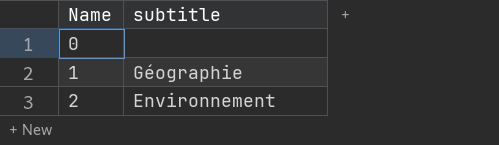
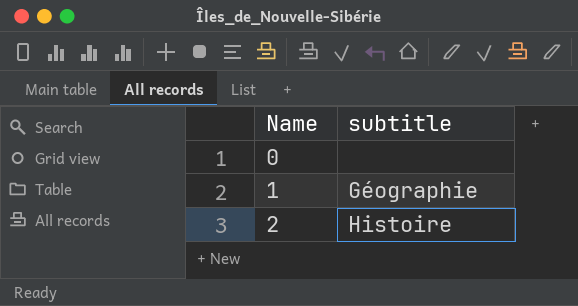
2 | subtitle: Environnement -> Histoire

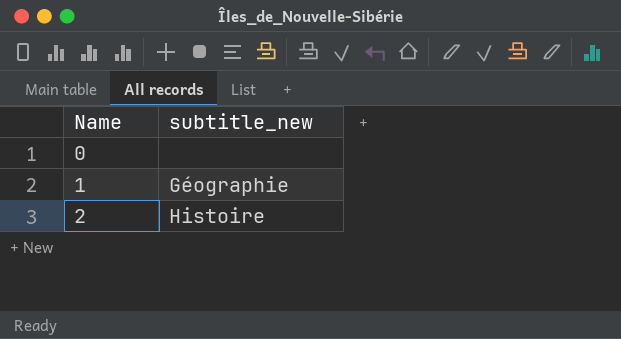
column name: subtitle -> subtitle_new

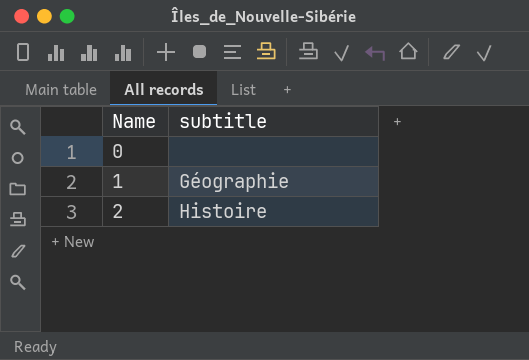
column name: subtitle_new -> subtitle

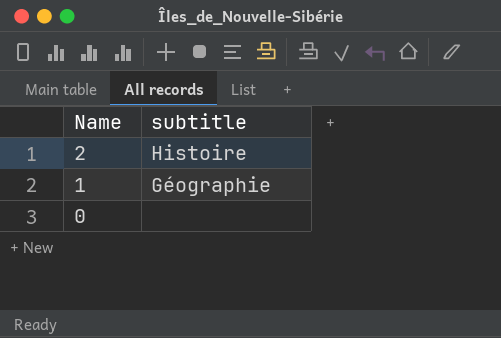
row order: Name ascending -> Name descending

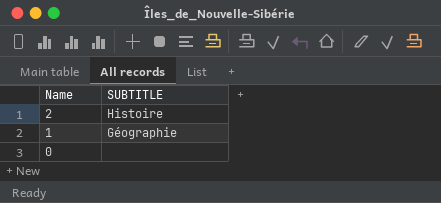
column name: subtitle -> SUBTITLE

